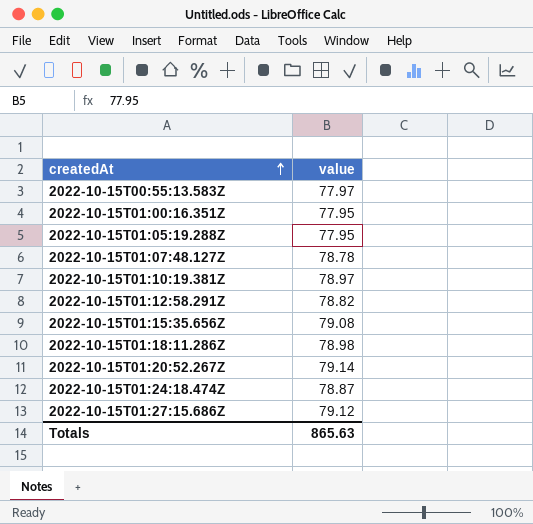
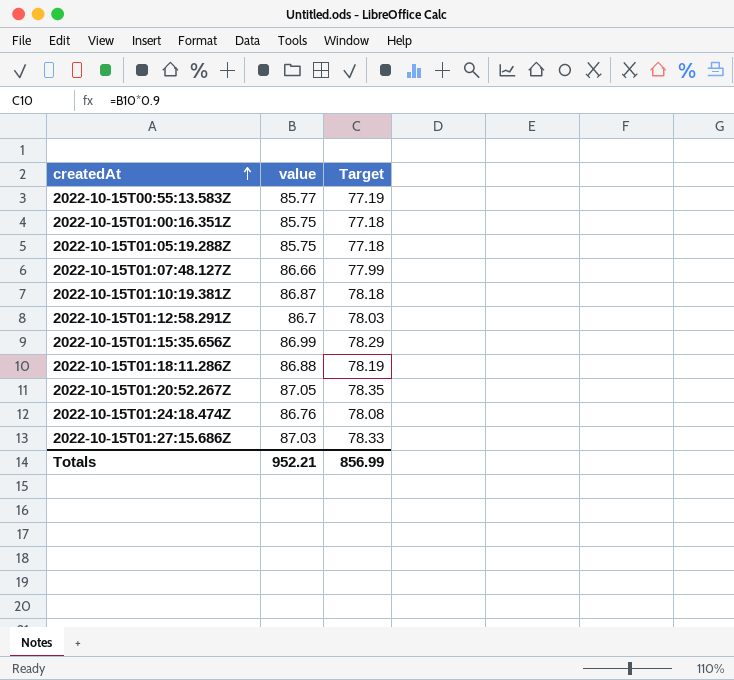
column Target | formula: none -> [value] * 0.9
2022-10-15T00:55:13.583Z | value: 77.97 -> 85.77
2022-10-15T01:00:16.351Z | value: 77.95 -> 85.75
2022-10-15T01:05:19.288Z | value: 77.95 -> 85.75
2022-10-15T01:07:48.127Z | value: 78.78 -> 86.66
2022-10-15T01:10:19.381Z | value: 78.97 -> 86.87
2022-10-15T01:12:58.291Z | value: 78.82 -> 86.7
2022-10-15T01:15:35.656Z | value: 79.08 -> 86.99
2022-10-15T01:18:11.286Z | value: 78.98 -> 86.88
2022-10-15T01:20:52.267Z | value: 79.14 -> 87.05
2022-10-15T01:24:18.474Z | value: 78.87 -> 86.76
2022-10-15T01:27:15.686Z | value: 79.12 -> 87.03
Totals | value: 865.63 -> 952.21

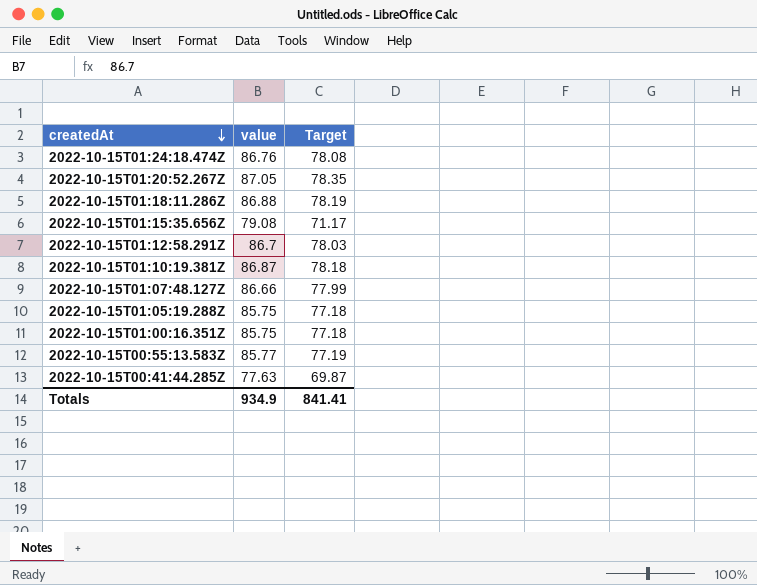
row order: createdAt ascending -> createdAt descending
row 2022-10-15T01:27:15.686Z: 87.03 | 78.33 -> none
2022-10-15T01:15:35.656Z | value: 86.99 -> 79.08
2022-10-15T01:15:35.656Z | Target: 78.29 -> 71.17
row 2022-10-15T00:41:44.285Z: none -> 77.63 | 69.87
Totals | value: 952.21 -> 934.9
Totals | Target: 856.99 -> 841.41

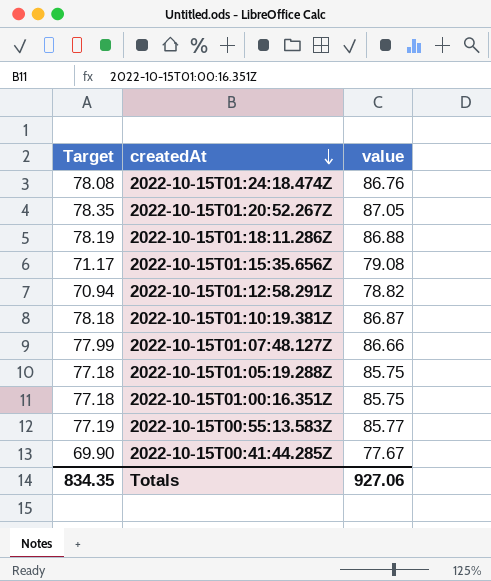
column Target | position: 3 -> 1
2022-10-15T01:12:58.291Z | Target: 78.03 -> 70.94
2022-10-15T01:12:58.291Z | value: 86.7 -> 78.82
2022-10-15T00:41:44.285Z | Target: 69.87 -> 69.90
2022-10-15T00:41:44.285Z | value: 77.63 -> 77.67
Totals | Target: 841.41 -> 834.35
Totals | value: 934.9 -> 927.06

